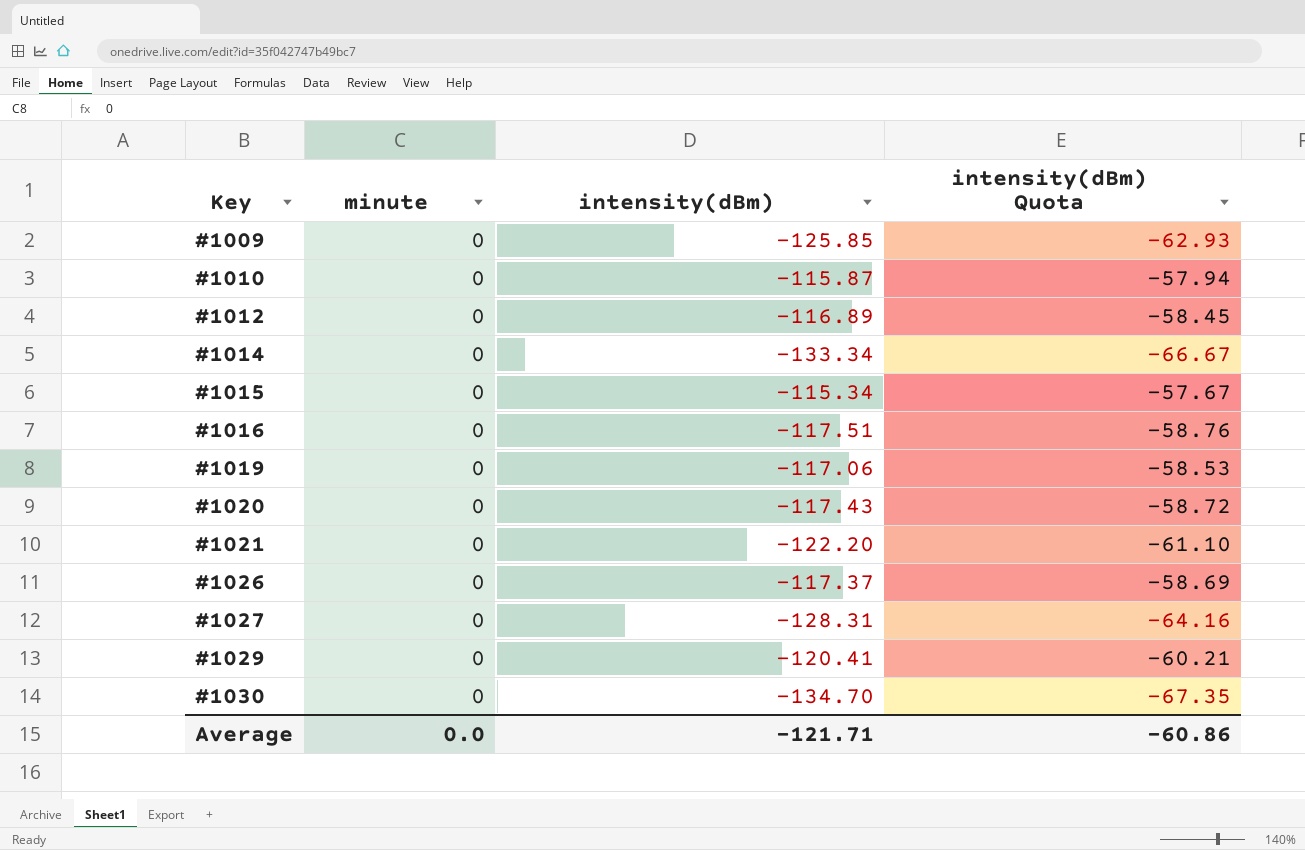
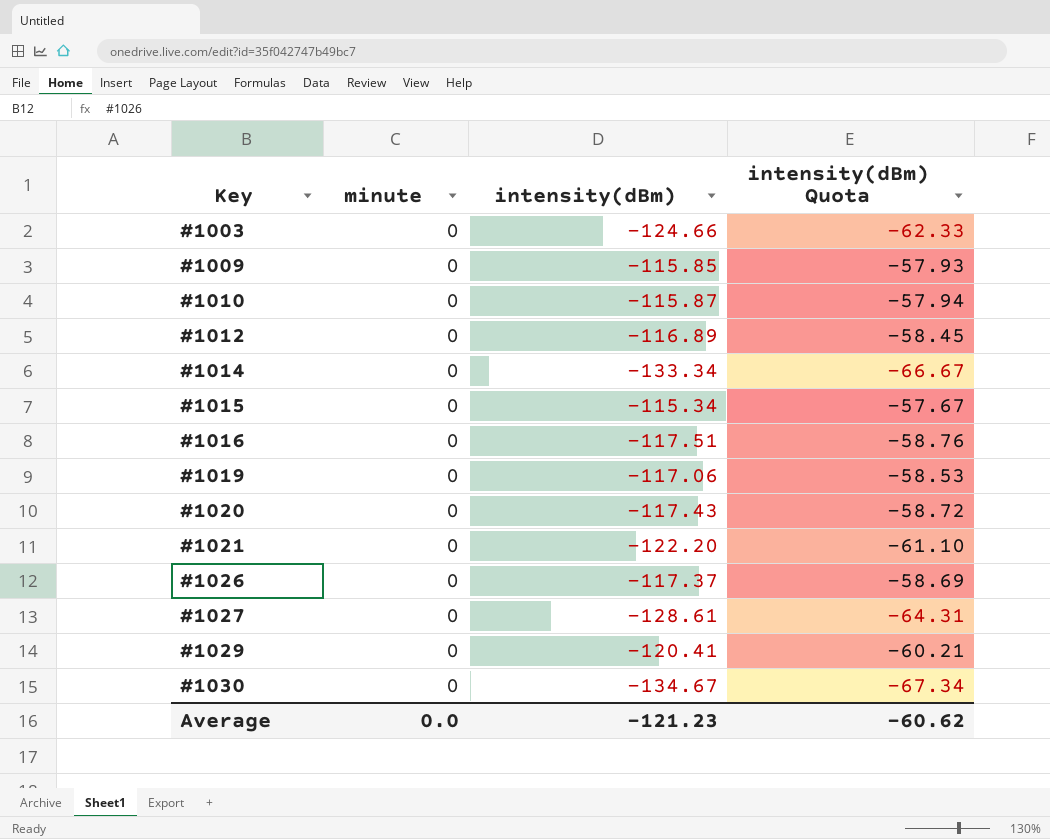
row #1003: none -> 0 | -124.66 | -62.33
#1009 | intensity(dBm): -125.85 -> -115.85
#1009 | intensity(dBm) Quota: -62.93 -> -57.93
#1027 | intensity(dBm): -128.31 -> -128.61
#1027 | intensity(dBm) Quota: -64.16 -> -64.31
#1030 | intensity(dBm): -134.70 -> -134.67
#1030 | intensity(dBm) Quota: -67.35 -> -67.34
Average | intensity(dBm): -121.71 -> -121.23
Average | intensity(dBm) Quota: -60.86 -> -60.62

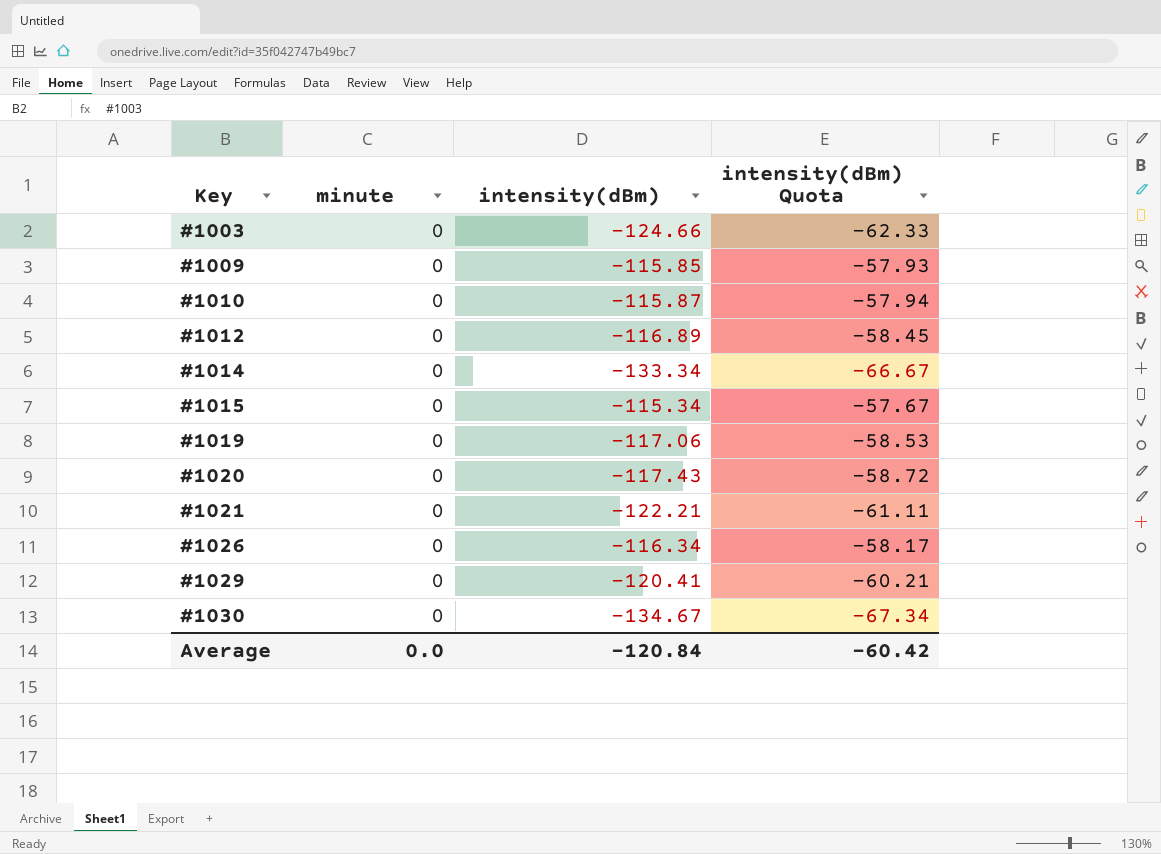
row #1016: 0 | -117.51 | -58.76 -> none
row #1027: 0 | -128.61 | -64.31 -> none
#1021 | intensity(dBm): -122.20 -> -122.21
#1021 | intensity(dBm) Quota: -61.10 -> -61.11
#1026 | intensity(dBm): -117.37 -> -116.34
#1026 | intensity(dBm) Quota: -58.69 -> -58.17
Average | intensity(dBm): -121.23 -> -120.84
Average | intensity(dBm) Quota: -60.62 -> -60.42

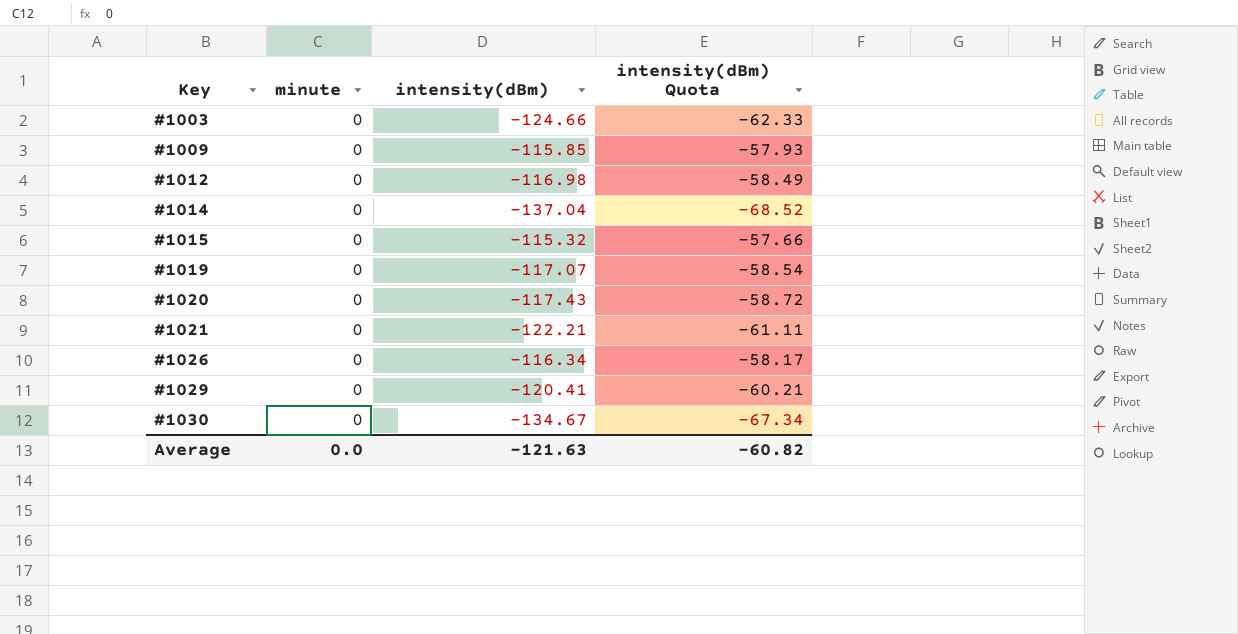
row #1010: 0 | -115.87 | -57.94 -> none
#1012 | intensity(dBm): -116.89 -> -116.98
#1012 | intensity(dBm) Quota: -58.45 -> -58.49
#1014 | intensity(dBm): -133.34 -> -137.04
#1014 | intensity(dBm) Quota: -66.67 -> -68.52
#1015 | intensity(dBm): -115.34 -> -115.32
#1015 | intensity(dBm) Quota: -57.67 -> -57.66
#1019 | intensity(dBm): -117.06 -> -117.07
#1019 | intensity(dBm) Quota: -58.53 -> -58.54
Average | intensity(dBm): -120.84 -> -121.63
Average | intensity(dBm) Quota: -60.42 -> -60.82

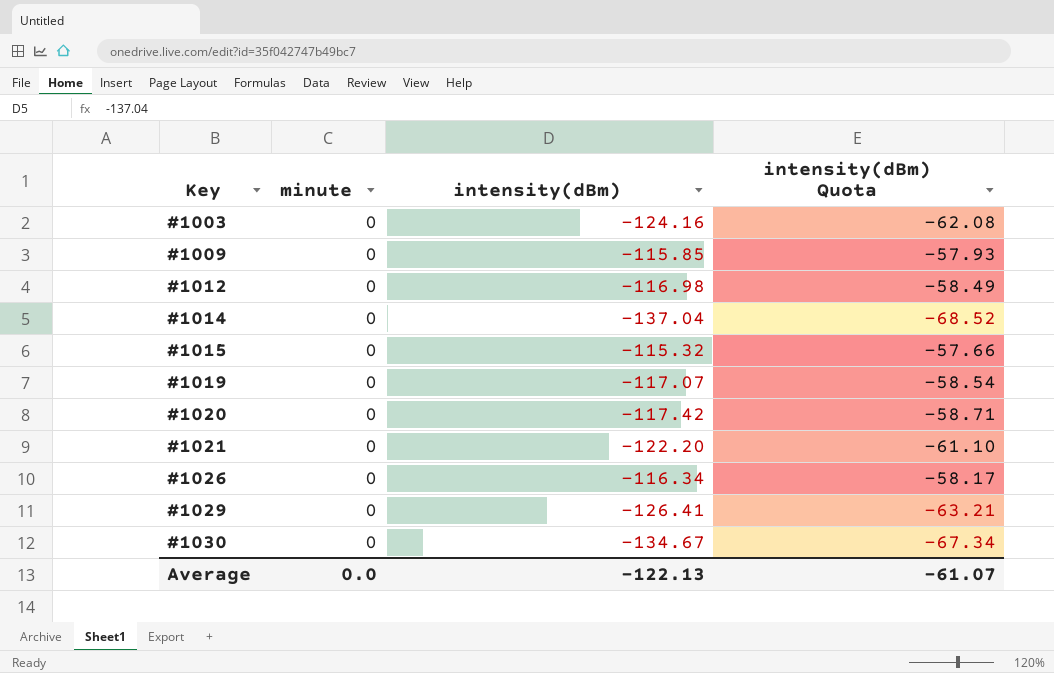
#1003 | intensity(dBm): -124.66 -> -124.16
#1003 | intensity(dBm) Quota: -62.33 -> -62.08
#1020 | intensity(dBm): -117.43 -> -117.42
#1020 | intensity(dBm) Quota: -58.72 -> -58.71
#1021 | intensity(dBm): -122.21 -> -122.20
#1021 | intensity(dBm) Quota: -61.11 -> -61.10
#1029 | intensity(dBm): -120.41 -> -126.41
#1029 | intensity(dBm) Quota: -60.21 -> -63.21
Average | intensity(dBm): -121.63 -> -122.13
Average | intensity(dBm) Quota: -60.82 -> -61.07

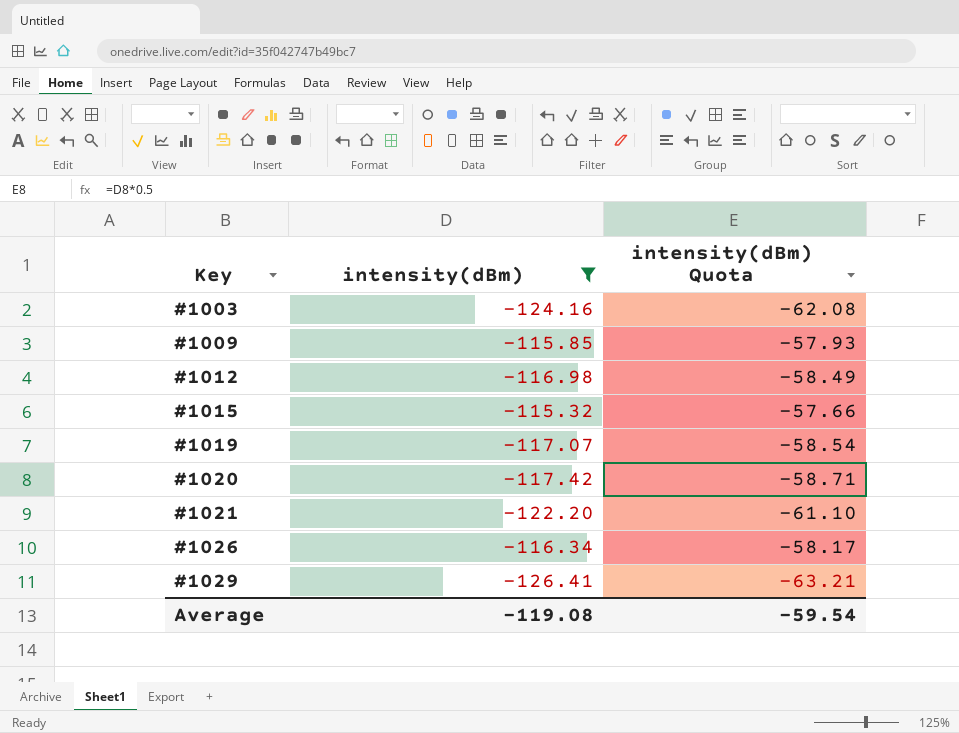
filter: none -> intensity(dBm) >= -126.41
column minute | position: 2 -> none
Average | intensity(dBm): -122.13 -> -119.08
Average | intensity(dBm) Quota: -61.07 -> -59.54

